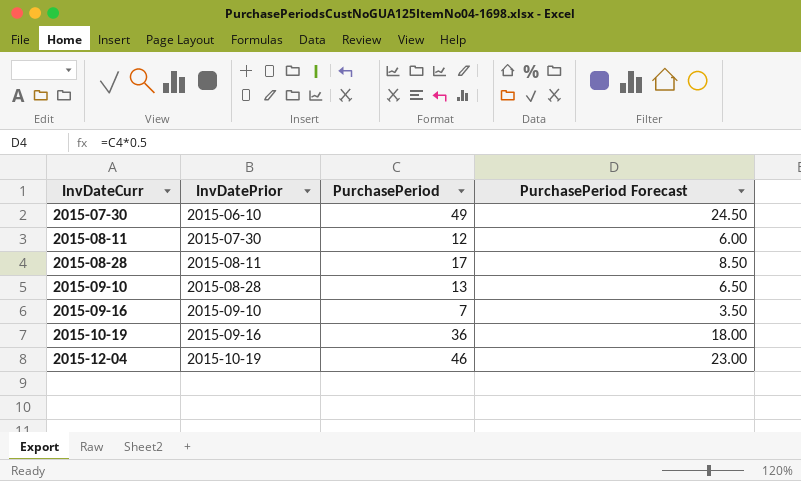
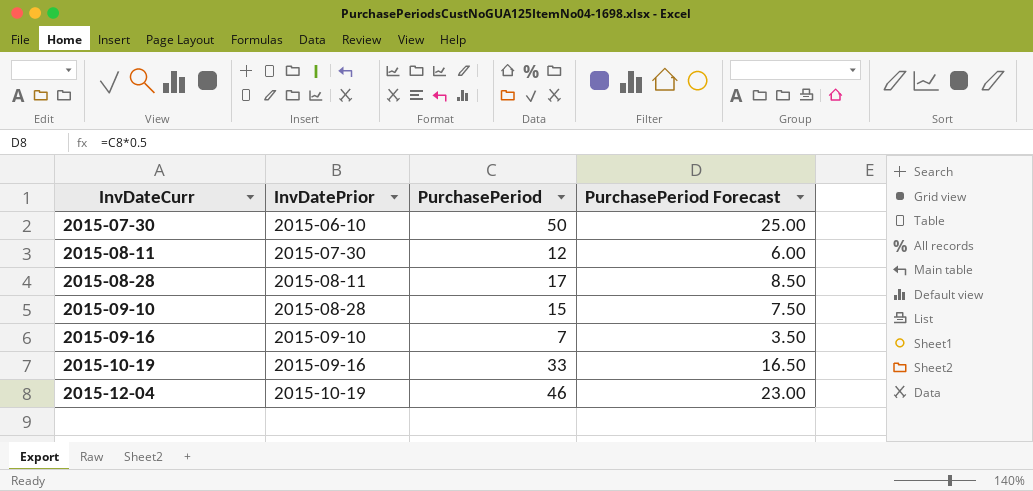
2015-07-30 | PurchasePeriod: 49 -> 50
2015-07-30 | PurchasePeriod Forecast: 24.50 -> 25.00
2015-09-10 | PurchasePeriod: 13 -> 15
2015-09-10 | PurchasePeriod Forecast: 6.50 -> 7.50
2015-10-19 | PurchasePeriod: 36 -> 33
2015-10-19 | PurchasePeriod Forecast: 18.00 -> 16.50

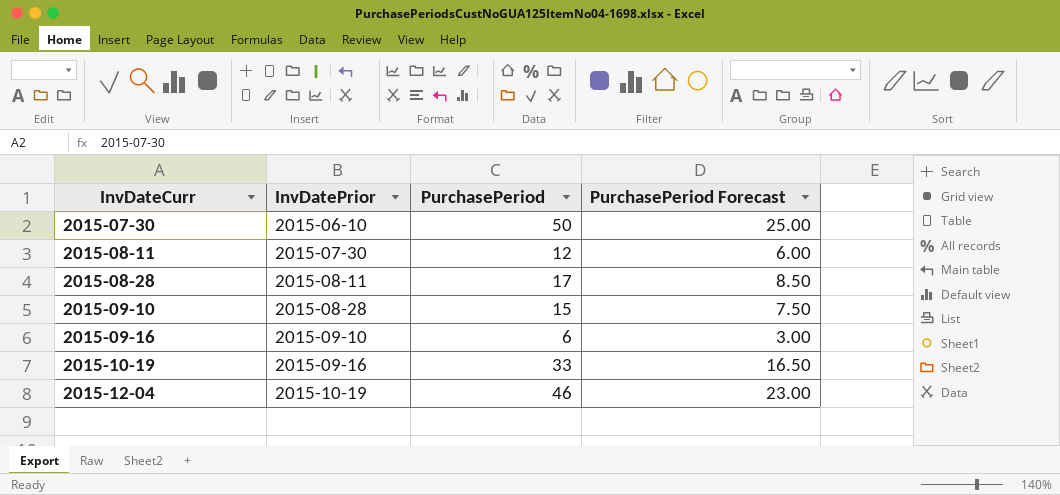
2015-09-16 | PurchasePeriod: 7 -> 6
2015-09-16 | PurchasePeriod Forecast: 3.50 -> 3.00

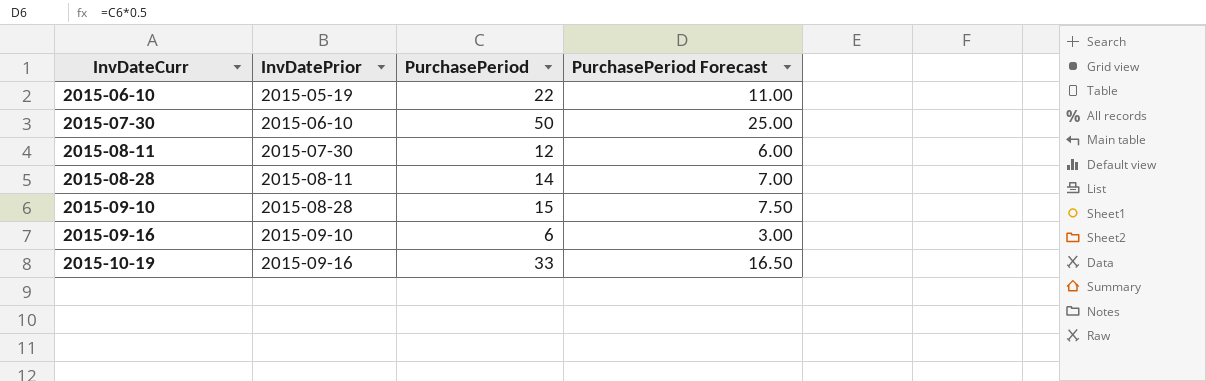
row 2015-12-04: 2015-10-19 | 46 | 23.00 -> none
row 2015-06-10: none -> 2015-05-19 | 22 | 11.00
2015-08-28 | PurchasePeriod: 17 -> 14
2015-08-28 | PurchasePeriod Forecast: 8.50 -> 7.00

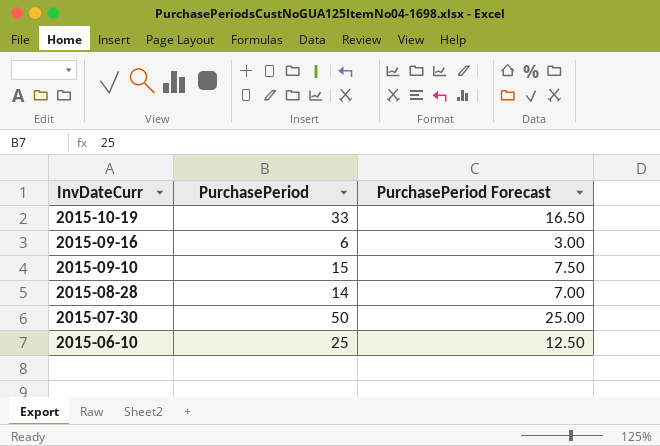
row order: InvDateCurr ascending -> InvDateCurr descending
column InvDatePrior | position: 2 -> none
row 2015-08-11: 2015-07-30 | 12 | 6.00 -> none
2015-06-10 | PurchasePeriod: 22 -> 25
2015-06-10 | PurchasePeriod Forecast: 11.00 -> 12.50

